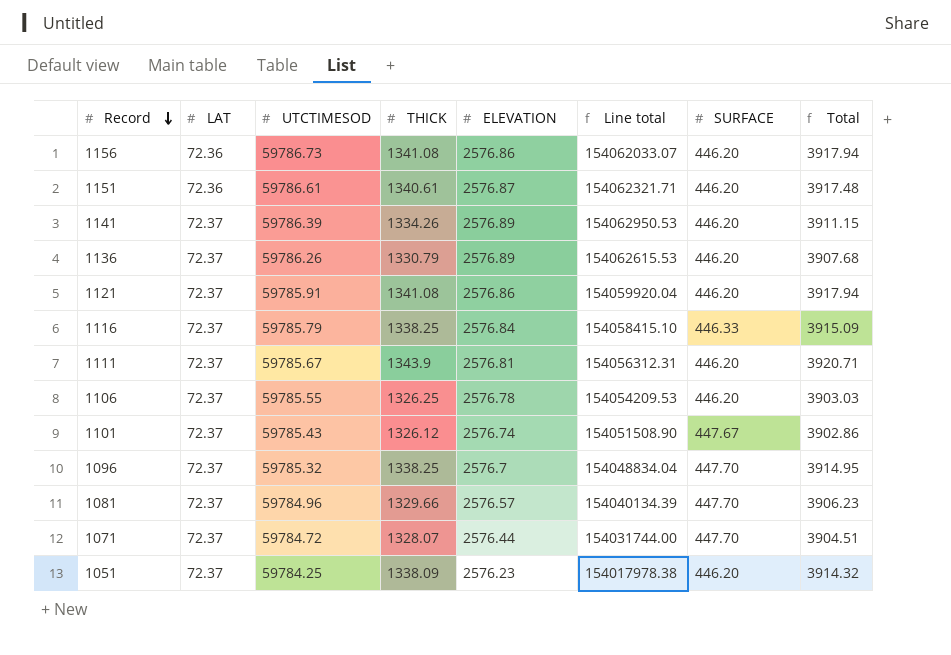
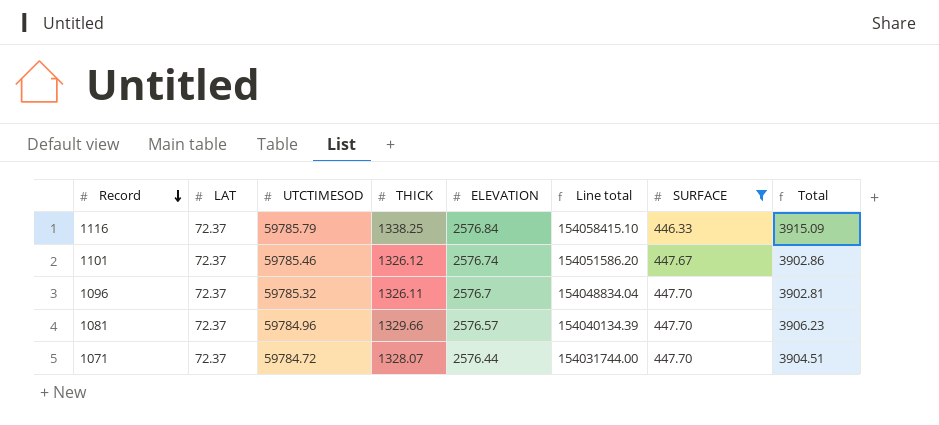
filter: none -> SURFACE != 446.20
1101 | UTCTIMESOD: 59785.43 -> 59785.46
1101 | Line total: 154051508.90 -> 154051586.20
1096 | THICK: 1338.25 -> 1326.11
1096 | Total: 3914.95 -> 3902.81

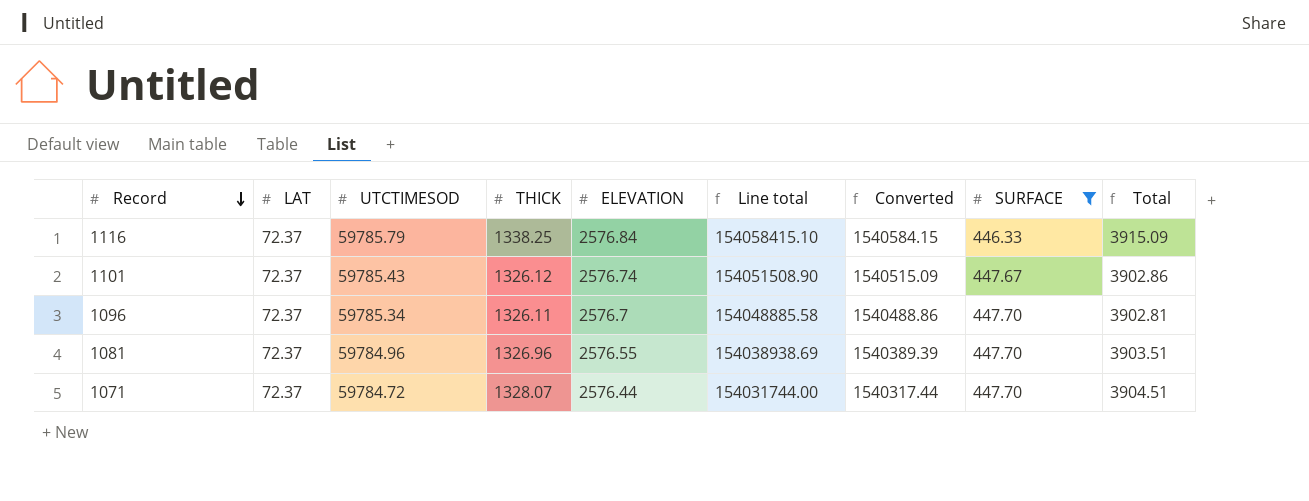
column Converted | formula: none -> [Line total] * 0.01
1101 | UTCTIMESOD: 59785.46 -> 59785.43
1101 | Line total: 154051586.20 -> 154051508.90
1096 | UTCTIMESOD: 59785.32 -> 59785.34
1096 | Line total: 154048834.04 -> 154048885.58
1081 | THICK: 1329.66 -> 1326.96
1081 | ELEVATION: 2576.57 -> 2576.55
1081 | Line total: 154040134.39 -> 154038938.69
1081 | Total: 3906.23 -> 3903.51

